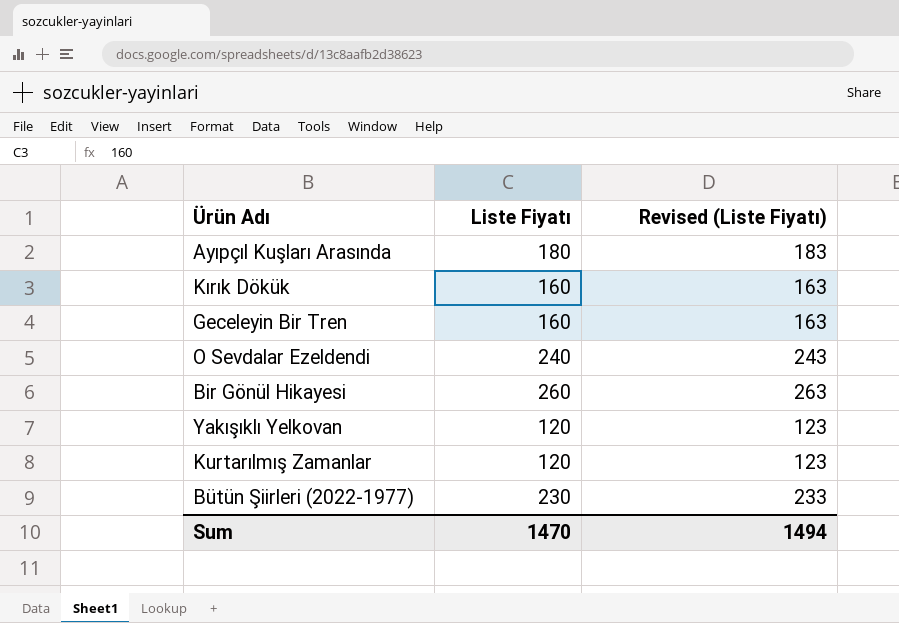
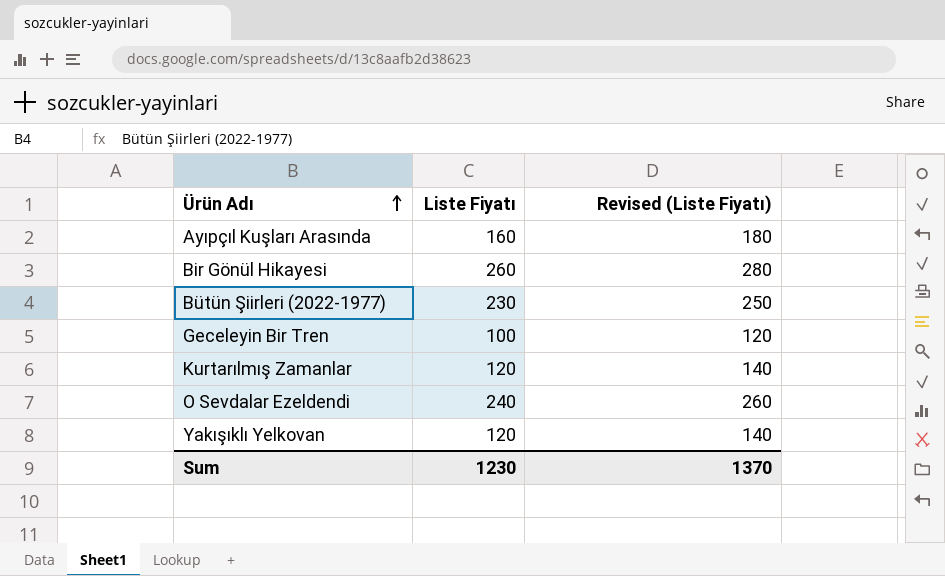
row order: none -> Ürün Adı ascending
column Revised (Liste Fiyatı) | formula: [Liste Fiyatı] + 3 -> [Liste Fiyatı] + 20
row Kırık Dökük: 160 | 163 -> none
Ayıpçıl Kuşları Arasında | Liste Fiyatı: 180 -> 160
Geceleyin Bir Tren | Liste Fiyatı: 160 -> 100
Sum | Liste Fiyatı: 1470 -> 1230
Sum | Revised (Liste Fiyatı): 1494 -> 1370

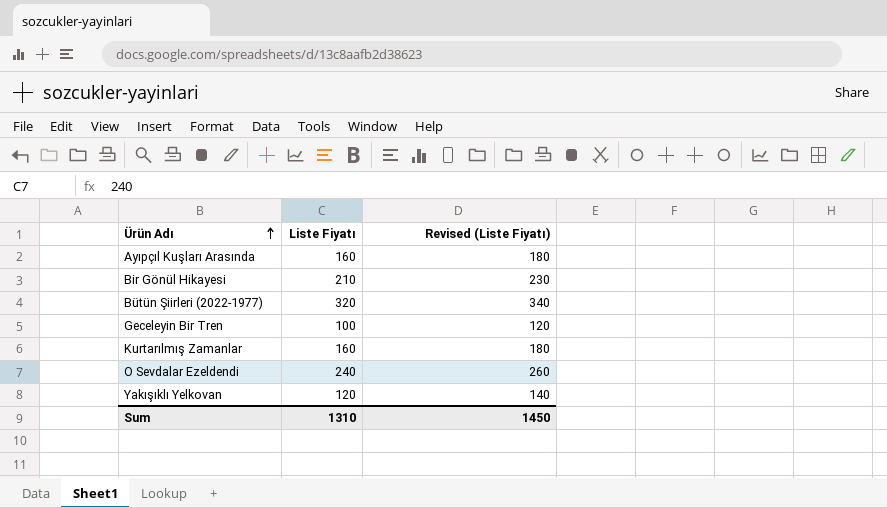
Bir Gönül Hikayesi | Liste Fiyatı: 260 -> 210
Bir Gönül Hikayesi | Revised (Liste Fiyatı): 280 -> 230
Bütün Şiirleri (2022-1977) | Liste Fiyatı: 230 -> 320
Bütün Şiirleri (2022-1977) | Revised (Liste Fiyatı): 250 -> 340
Kurtarılmış Zamanlar | Liste Fiyatı: 120 -> 160
Kurtarılmış Zamanlar | Revised (Liste Fiyatı): 140 -> 180
Sum | Liste Fiyatı: 1230 -> 1310
Sum | Revised (Liste Fiyatı): 1370 -> 1450

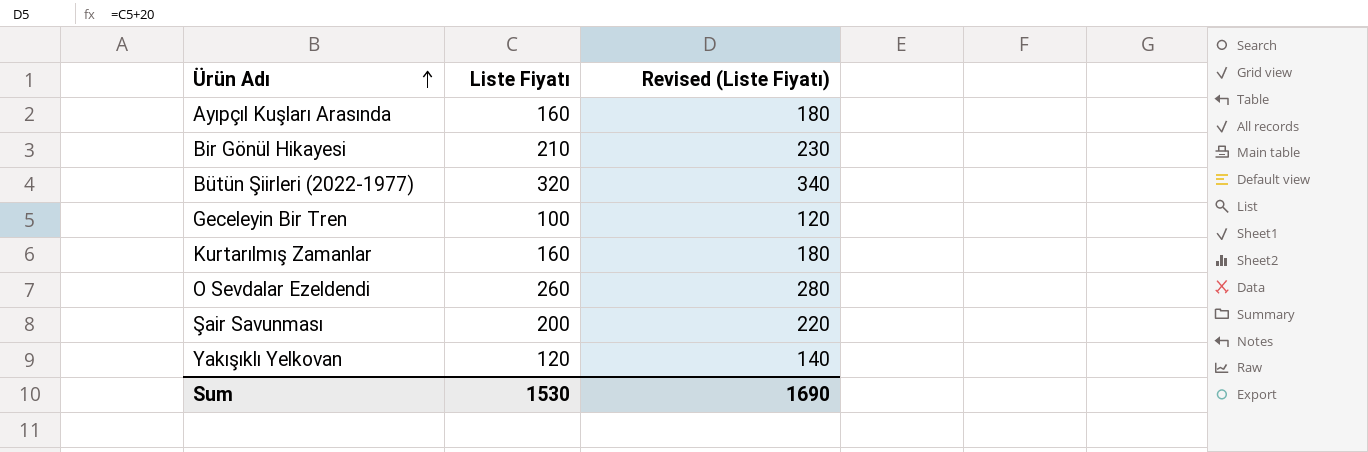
O Sevdalar Ezeldendi | Liste Fiyatı: 240 -> 260
O Sevdalar Ezeldendi | Revised (Liste Fiyatı): 260 -> 280
row Şair Savunması: none -> 200 | 220
Sum | Liste Fiyatı: 1310 -> 1530
Sum | Revised (Liste Fiyatı): 1450 -> 1690

